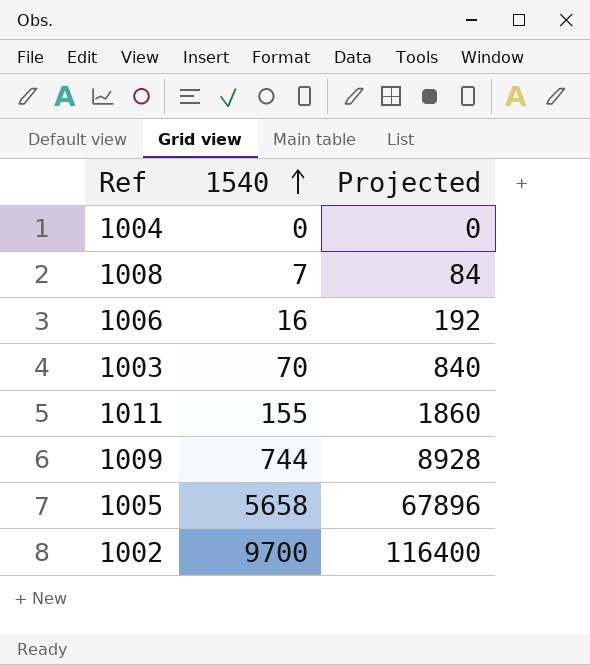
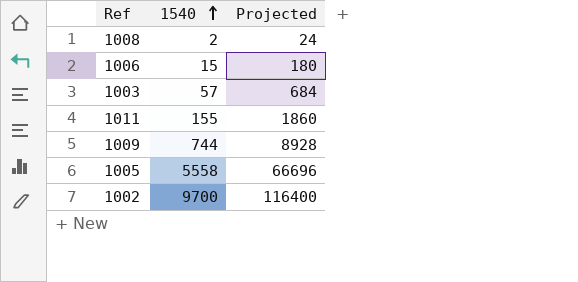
row 1004: 0 | 0 -> none
1008 | 1540: 7 -> 2
1008 | Projected: 84 -> 24
1006 | 1540: 16 -> 15
1006 | Projected: 192 -> 180
1003 | 1540: 70 -> 57
1003 | Projected: 840 -> 684
1005 | 1540: 5658 -> 5558
1005 | Projected: 67896 -> 66696

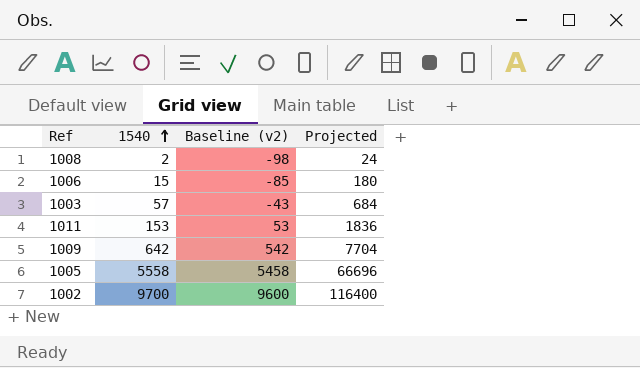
column Baseline (v2) | formula: none -> [1540] - 100
1011 | 1540: 155 -> 153
1011 | Projected: 1860 -> 1836
1009 | 1540: 744 -> 642
1009 | Projected: 8928 -> 7704

